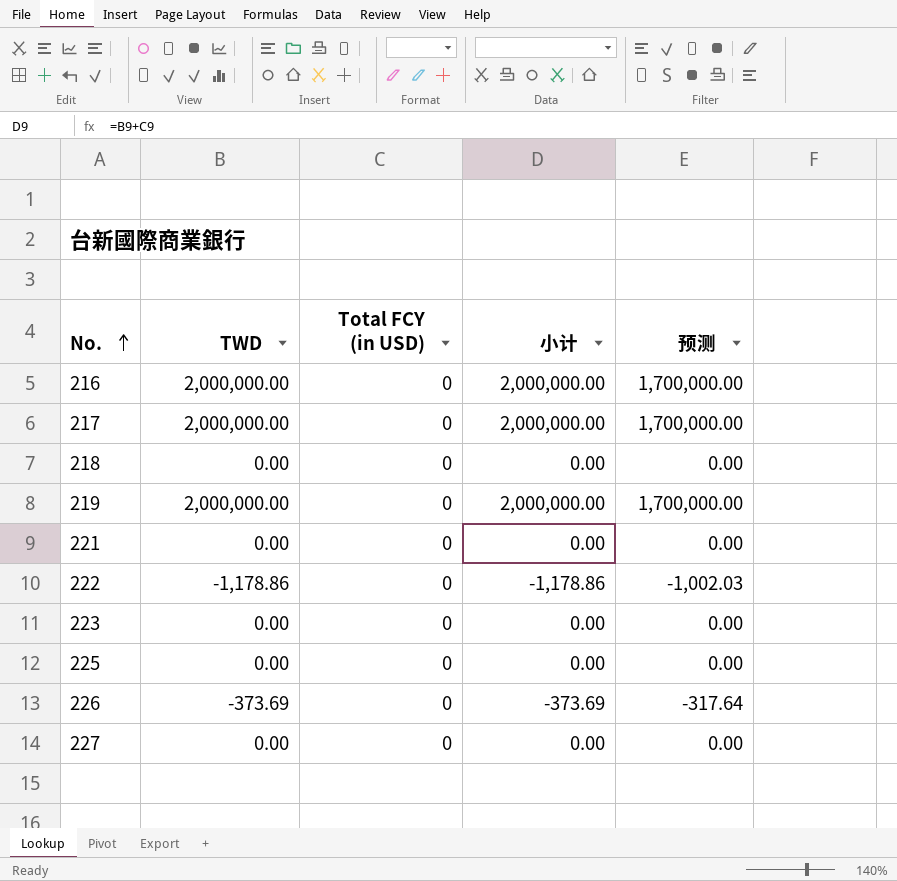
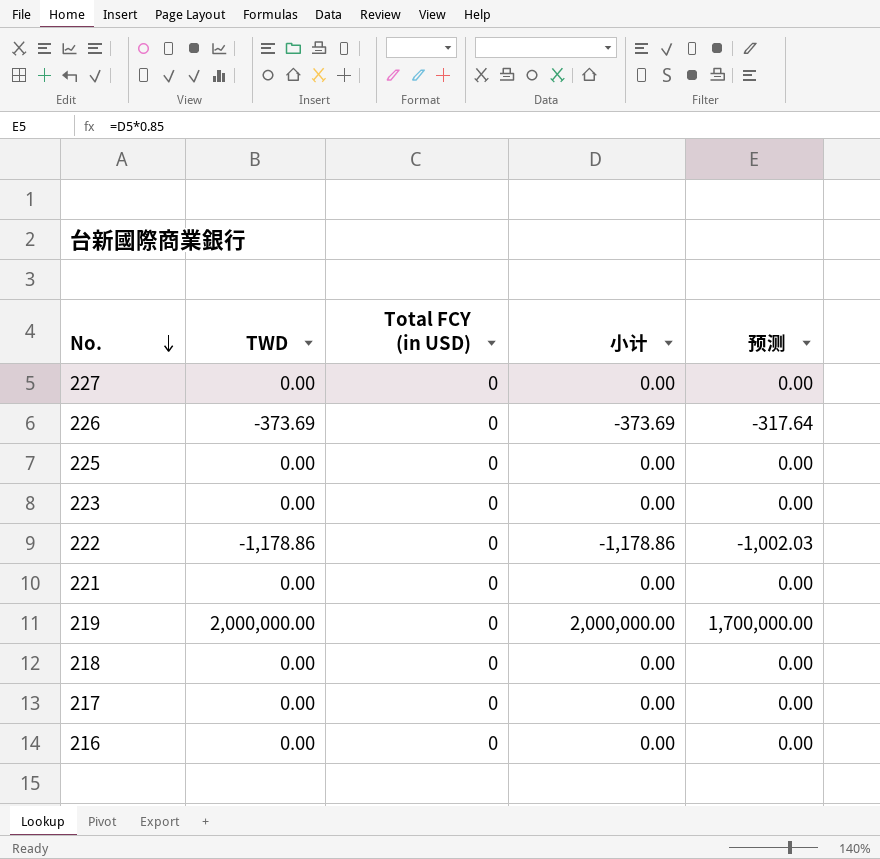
row order: No. ascending -> No. descending
217 | TWD: 2,000,000.00 -> 0.00
217 | 小计: 2,000,000.00 -> 0.00
217 | 预测: 1,700,000.00 -> 0.00
216 | TWD: 2,000,000.00 -> 0.00
216 | 小计: 2,000,000.00 -> 0.00
216 | 预测: 1,700,000.00 -> 0.00

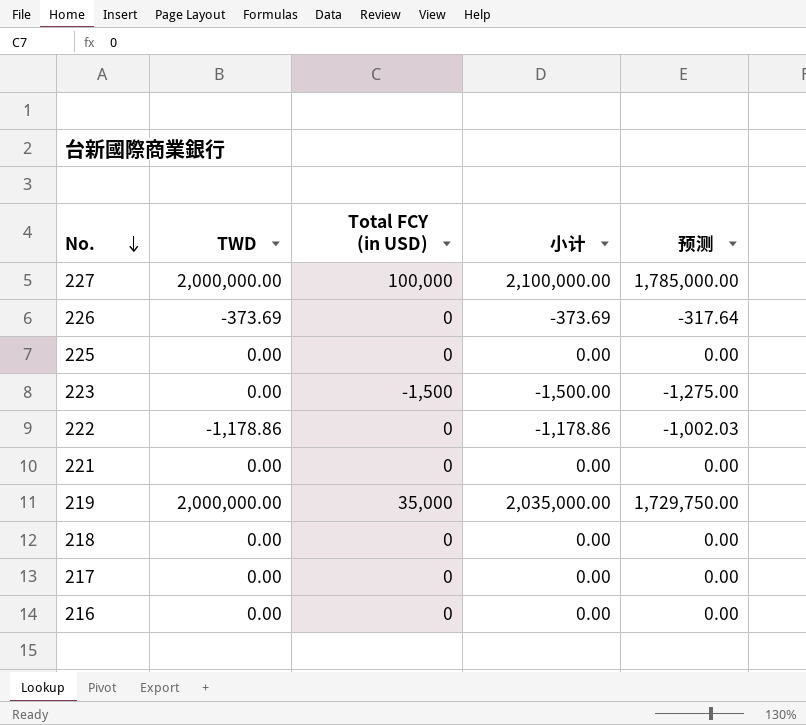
227 | TWD: 0.00 -> 2,000,000.00
227 | Total FCY (in USD): 0 -> 100,000
227 | 小计: 0.00 -> 2,100,000.00
227 | 预测: 0.00 -> 1,785,000.00
223 | Total FCY (in USD): 0 -> -1,500
223 | 小计: 0.00 -> -1,500.00
223 | 预测: 0.00 -> -1,275.00
219 | Total FCY (in USD): 0 -> 35,000
219 | 小计: 2,000,000.00 -> 2,035,000.00
219 | 预测: 1,700,000.00 -> 1,729,750.00

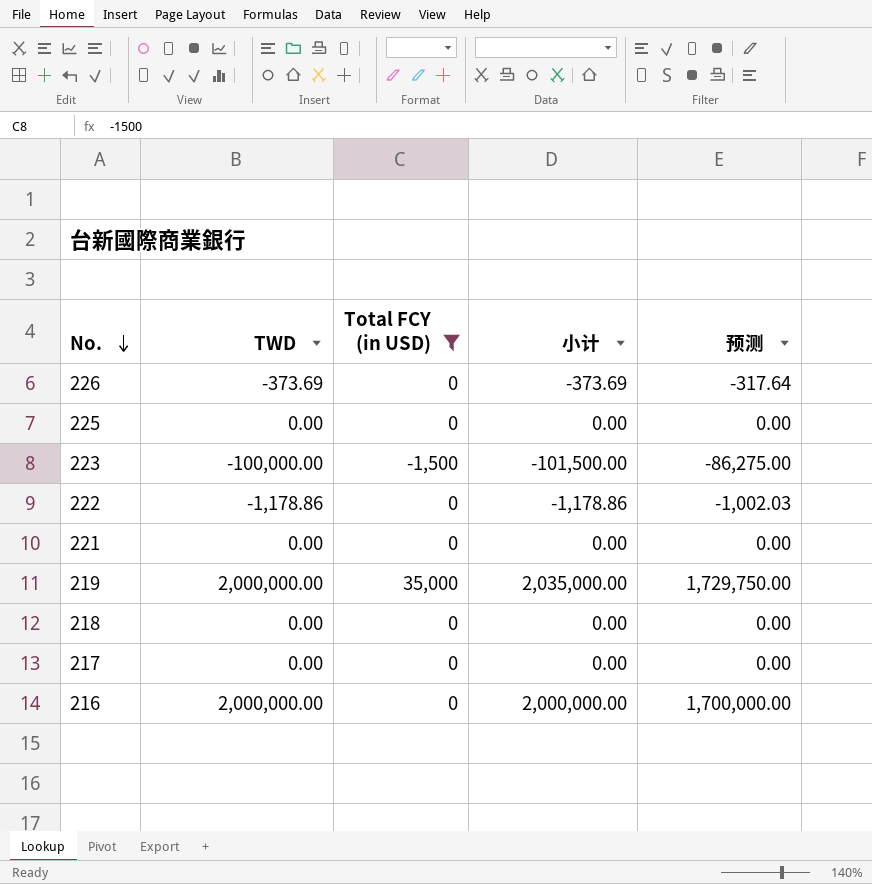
filter: none -> Total FCY (in USD) != 100,000
223 | TWD: 0.00 -> -100,000.00
223 | 小计: -1,500.00 -> -101,500.00
223 | 预测: -1,275.00 -> -86,275.00
216 | TWD: 0.00 -> 2,000,000.00
216 | 小计: 0.00 -> 2,000,000.00
216 | 预测: 0.00 -> 1,700,000.00

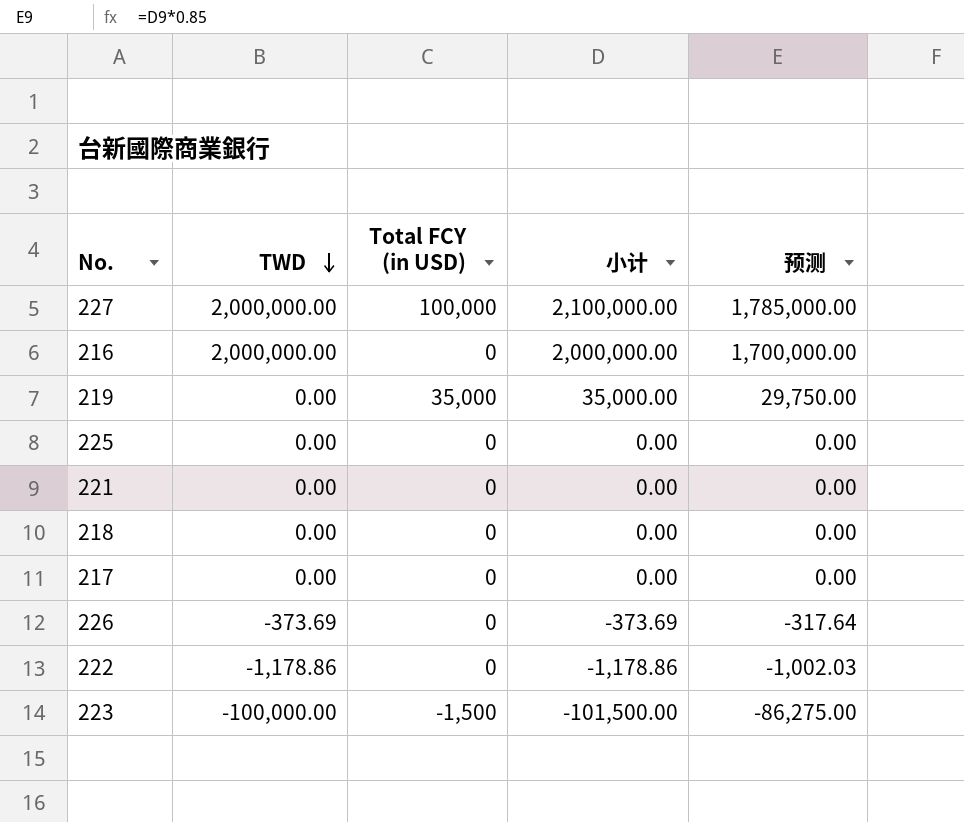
filter: Total FCY (in USD) != 100,000 -> none
row order: No. descending -> TWD descending
219 | TWD: 2,000,000.00 -> 0.00
219 | 小计: 2,035,000.00 -> 35,000.00
219 | 预测: 1,729,750.00 -> 29,750.00

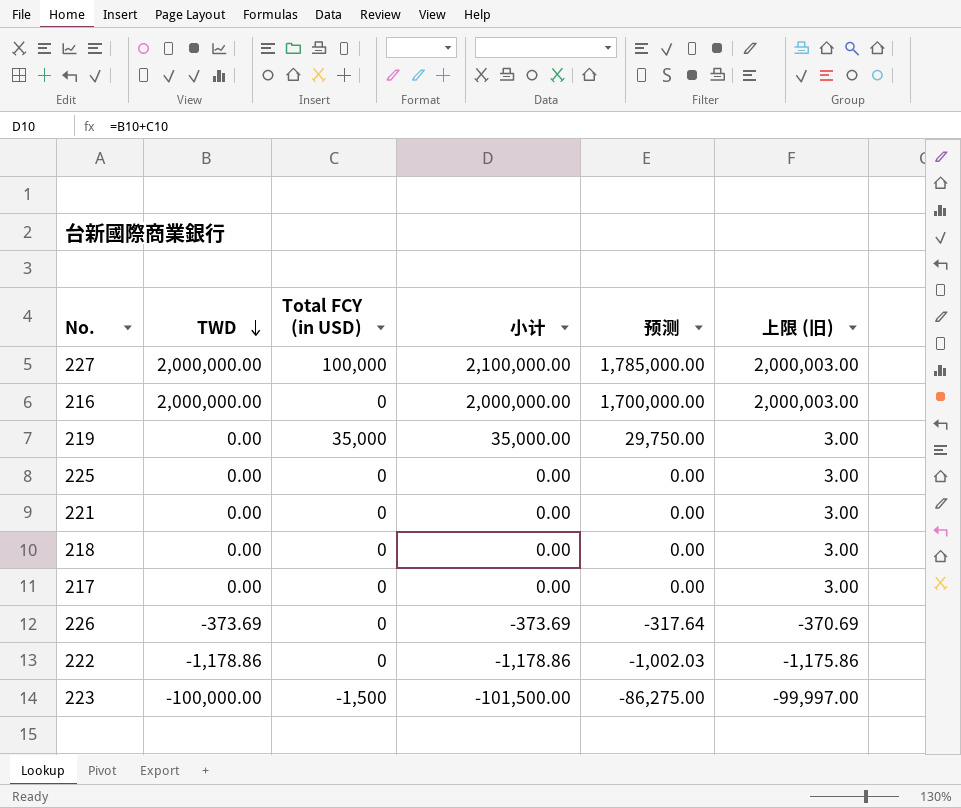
column 上限 (旧) | formula: none -> [TWD] + 3

